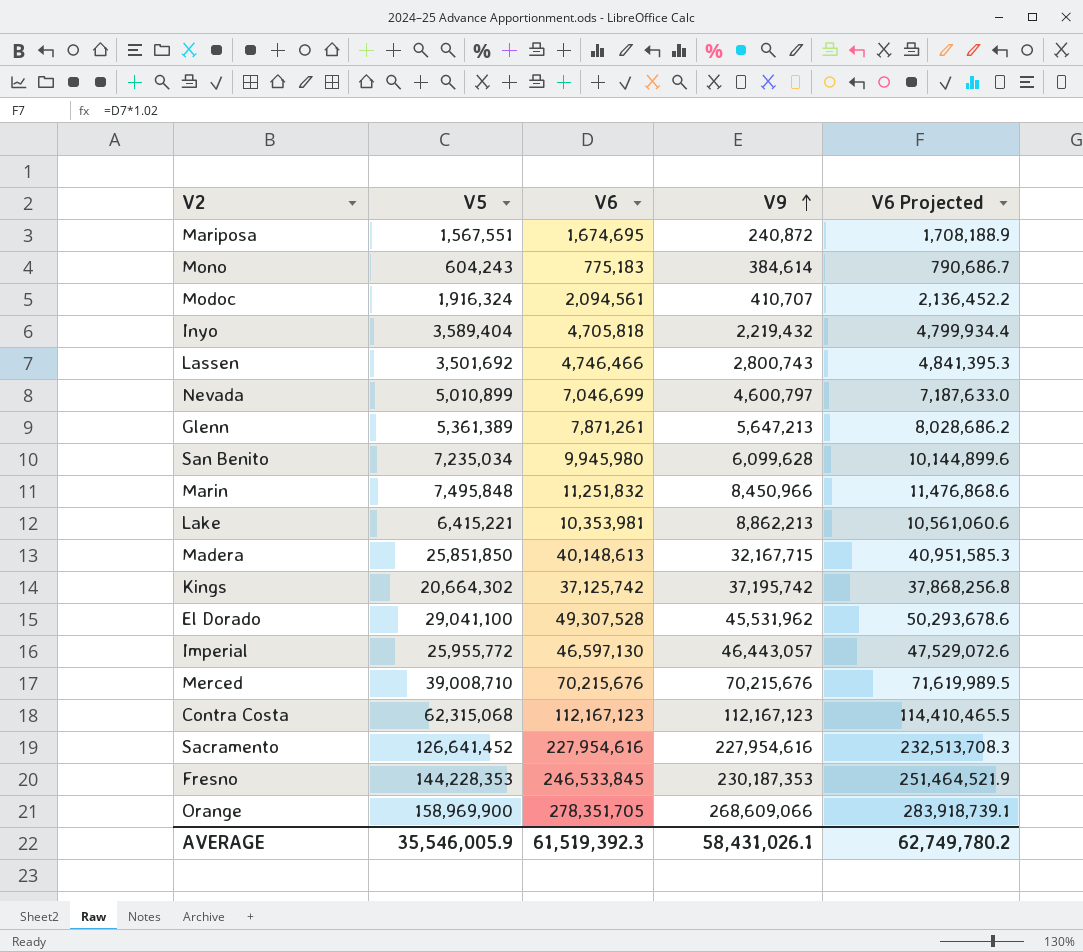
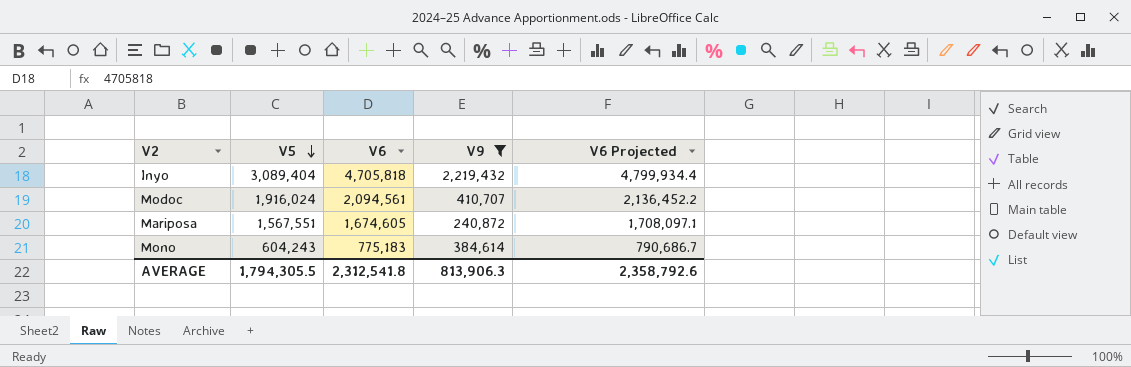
filter: none -> V9 <= 2,219,432
row order: V9 ascending -> V5 descending
Inyo | V5: 3,589,404 -> 3,089,404
Modoc | V5: 1,916,324 -> 1,916,024
Mariposa | V6: 1,674,695 -> 1,674,605
Mariposa | V6 Projected: 1,708,188.9 -> 1,708,097.1
AVERAGE | V5: 35,546,005.9 -> 1,794,305.5
AVERAGE | V6: 61,519,392.3 -> 2,312,541.8
AVERAGE | V9: 58,431,026.1 -> 813,906.3
AVERAGE | V6 Projected: 62,749,780.2 -> 2,358,792.6

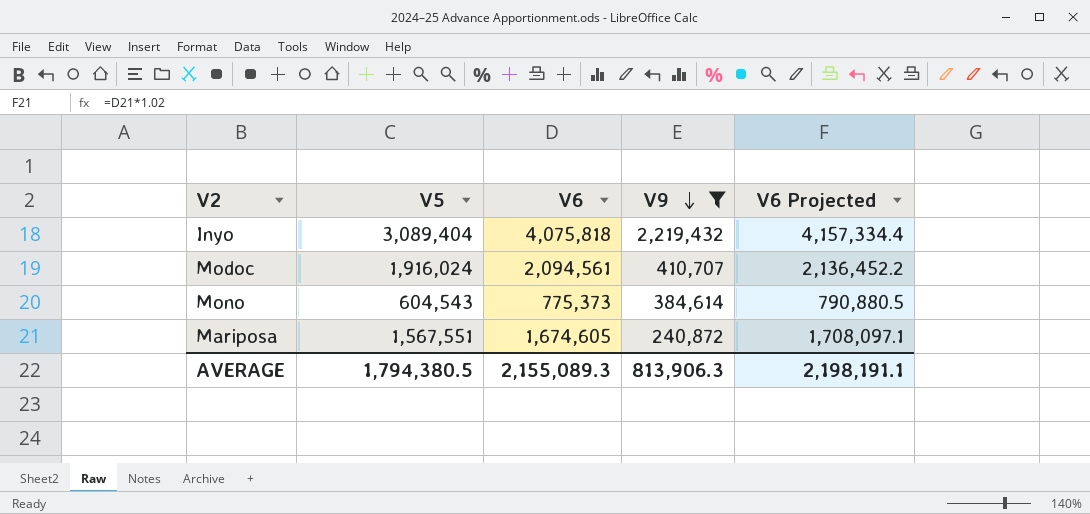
row order: V5 descending -> V9 descending
Inyo | V6: 4,705,818 -> 4,075,818
Inyo | V6 Projected: 4,799,934.4 -> 4,157,334.4
Mono | V5: 604,243 -> 604,543
Mono | V6: 775,183 -> 775,373
Mono | V6 Projected: 790,686.7 -> 790,880.5
AVERAGE | V5: 1,794,305.5 -> 1,794,380.5
AVERAGE | V6: 2,312,541.8 -> 2,155,089.3
AVERAGE | V6 Projected: 2,358,792.6 -> 2,198,191.1

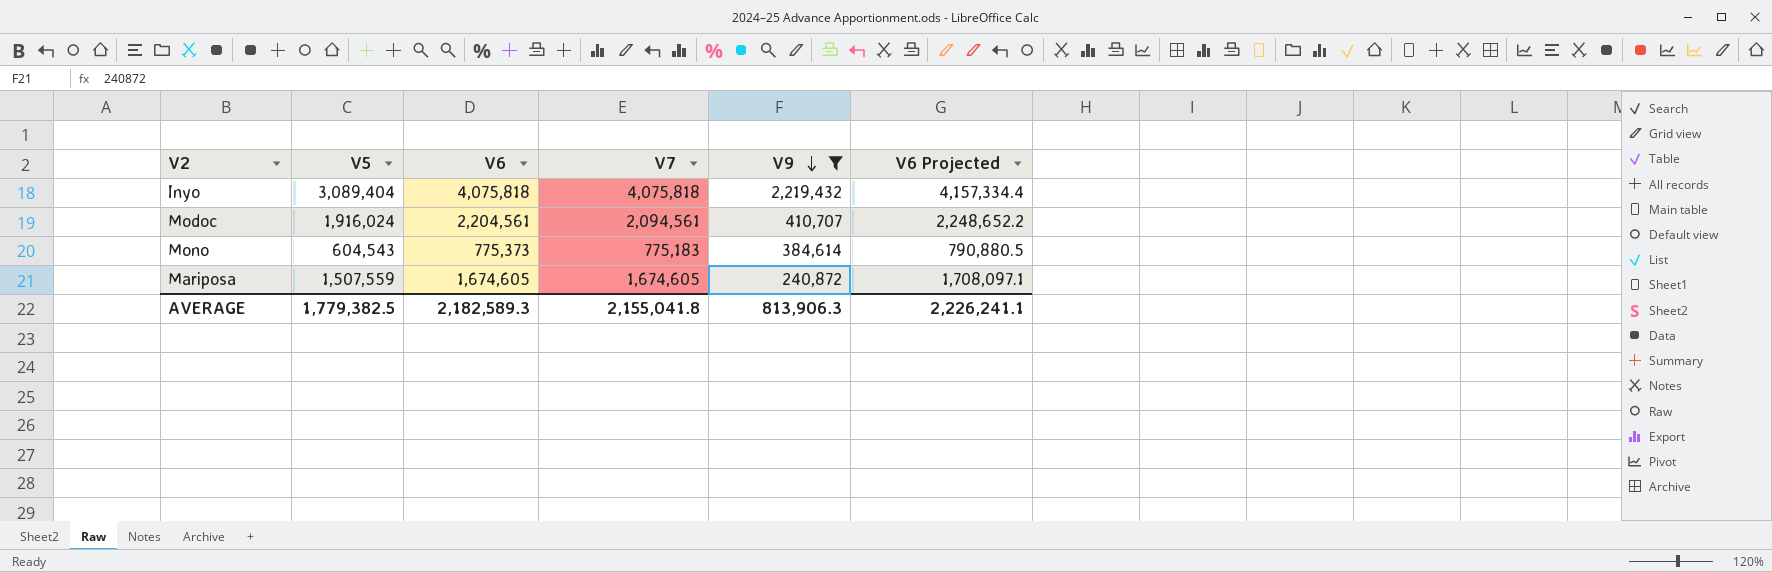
column V7 | position: none -> 4
Modoc | V6: 2,094,561 -> 2,204,561
Modoc | V6 Projected: 2,136,452.2 -> 2,248,652.2
Mariposa | V5: 1,567,551 -> 1,507,559
AVERAGE | V5: 1,794,380.5 -> 1,779,382.5
AVERAGE | V6: 2,155,089.3 -> 2,182,589.3
AVERAGE | V6 Projected: 2,198,191.1 -> 2,226,241.1

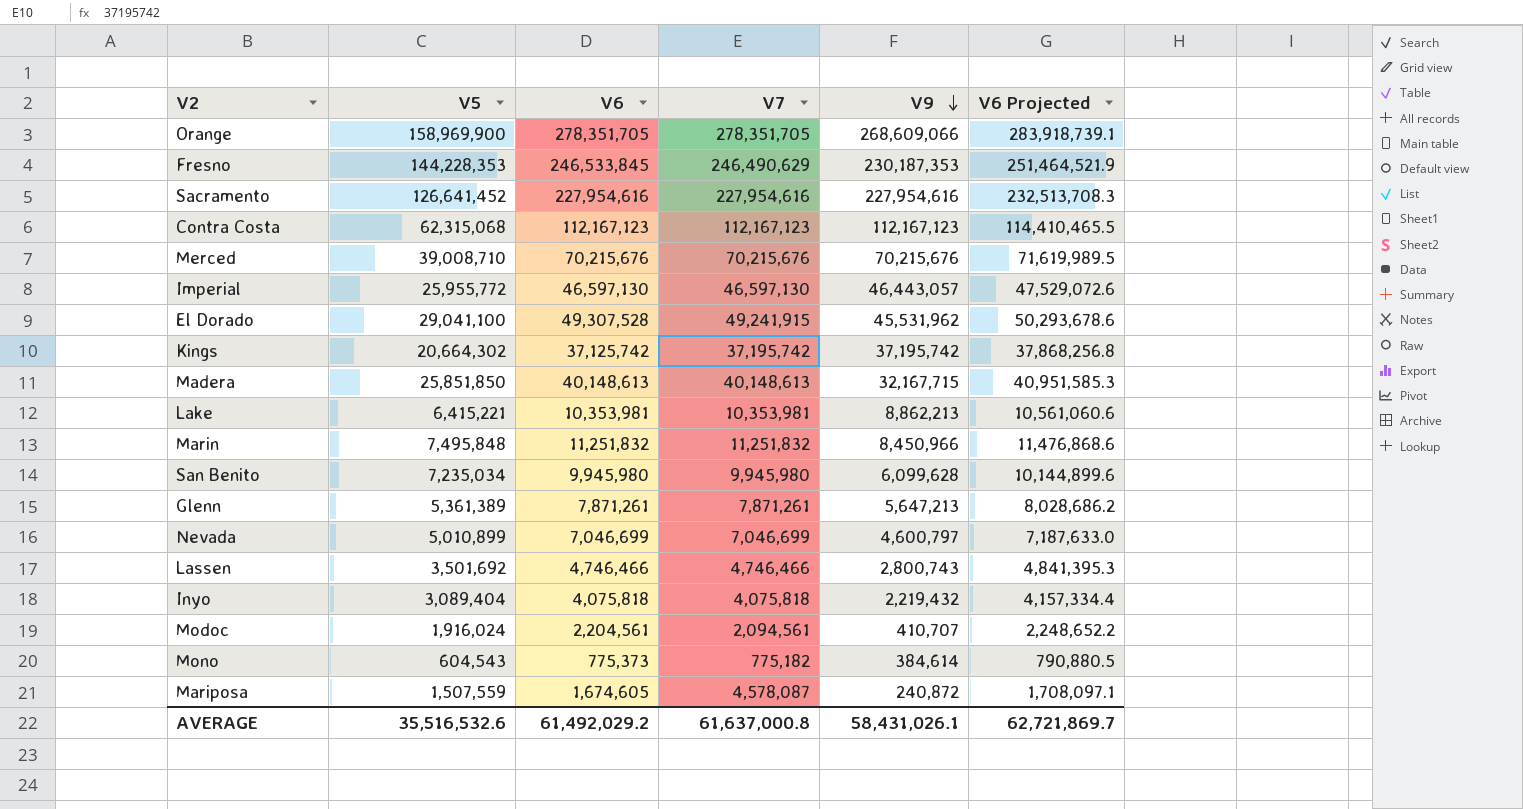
filter: V9 <= 2,219,432 -> none
Mono | V7: 775,183 -> 775,182
Mariposa | V7: 1,674,605 -> 4,578,087
AVERAGE | V5: 1,779,382.5 -> 35,516,532.6
AVERAGE | V6: 2,182,589.3 -> 61,492,029.2
AVERAGE | V7: 2,155,041.8 -> 61,637,000.8
AVERAGE | V9: 813,906.3 -> 58,431,026.1
AVERAGE | V6 Projected: 2,226,241.1 -> 62,721,869.7

